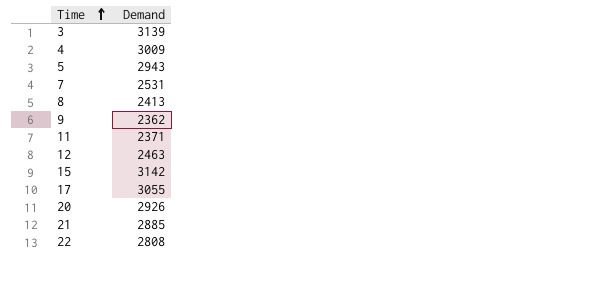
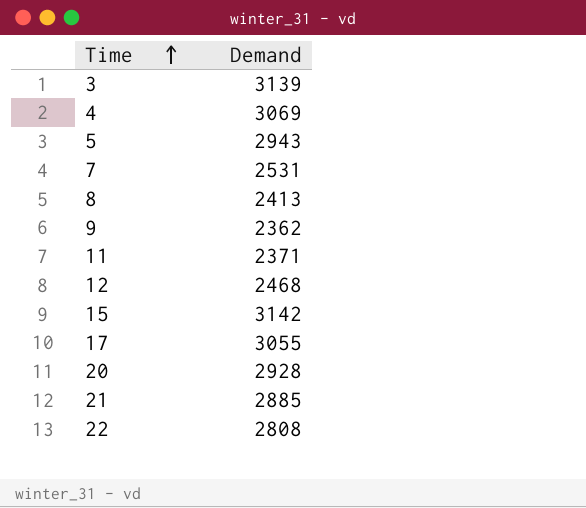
4 | Demand: 3009 -> 3069
12 | Demand: 2463 -> 2468
20 | Demand: 2926 -> 2928

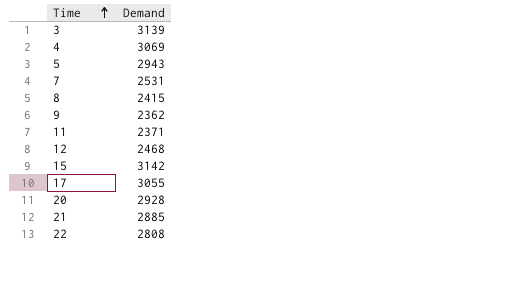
8 | Demand: 2413 -> 2415

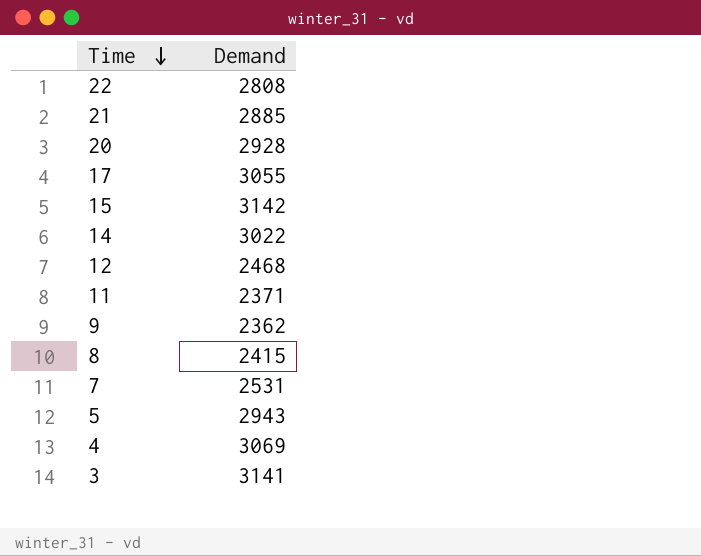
row order: Time ascending -> Time descending
row 14: none -> 3022
3 | Demand: 3139 -> 3141

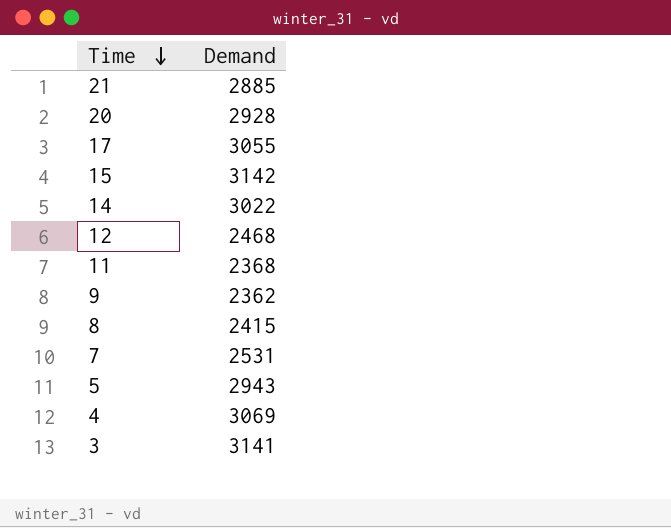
row 22: 2808 -> none
11 | Demand: 2371 -> 2368

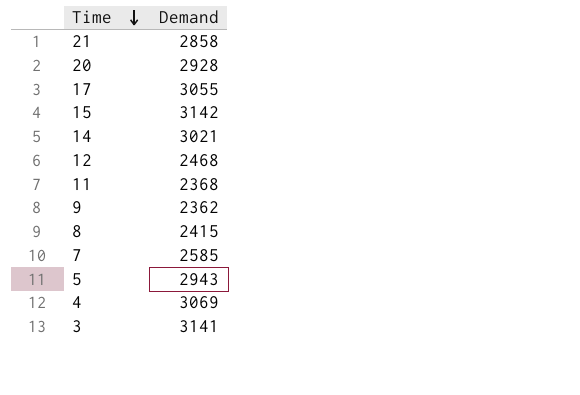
21 | Demand: 2885 -> 2858
14 | Demand: 3022 -> 3021
7 | Demand: 2531 -> 2585

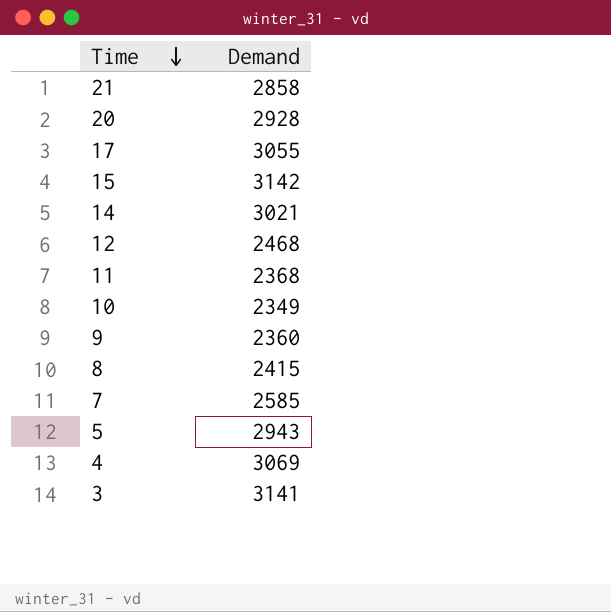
row 10: none -> 2349
9 | Demand: 2362 -> 2360

